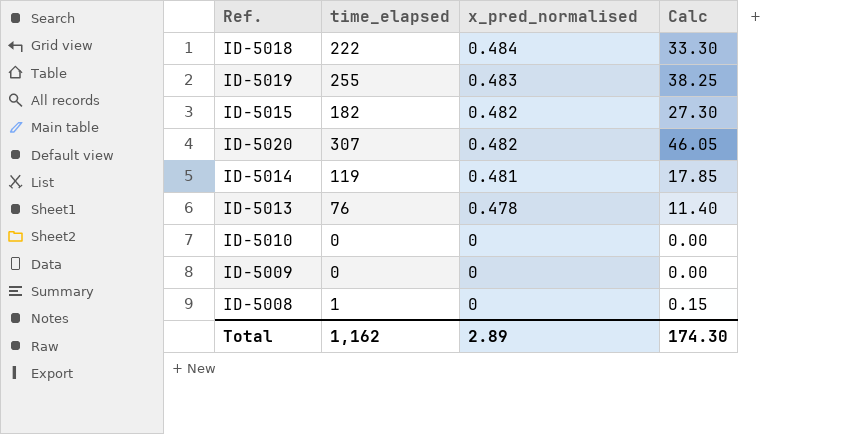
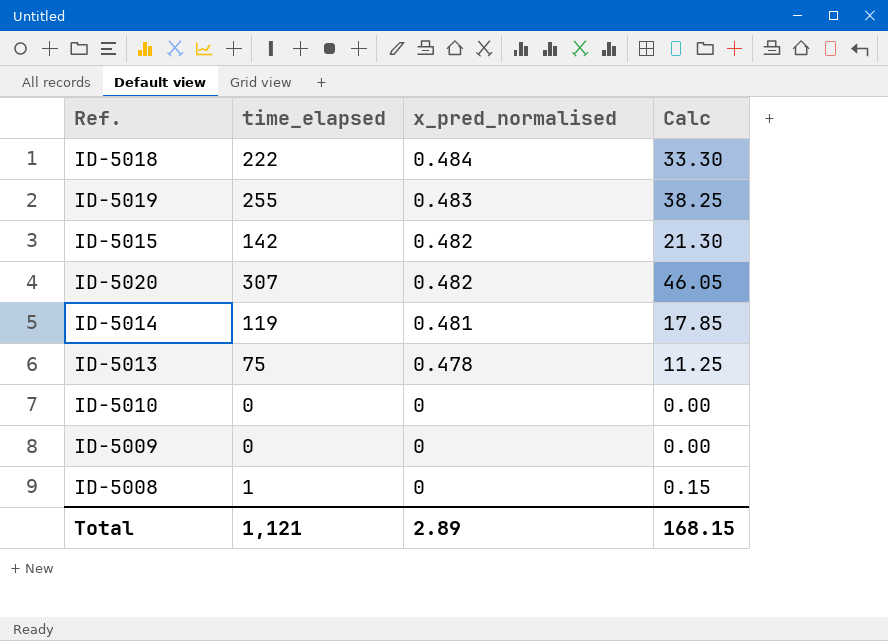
ID-5015 | time_elapsed: 182 -> 142
ID-5015 | Calc: 27.30 -> 21.30
ID-5013 | time_elapsed: 76 -> 75
ID-5013 | Calc: 11.40 -> 11.25
Total | time_elapsed: 1,162 -> 1,121
Total | Calc: 174.30 -> 168.15

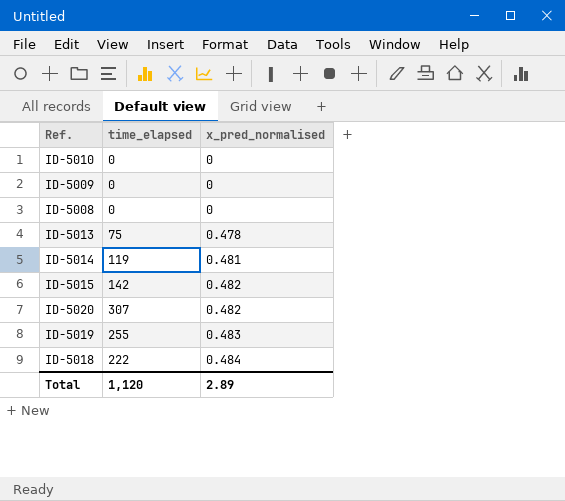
row order: x_pred_normalised descending -> x_pred_normalised ascending
column Calc | formula: [time_elapsed] * 0.15 -> none
ID-5008 | time_elapsed: 1 -> 0
Total | time_elapsed: 1,121 -> 1,120

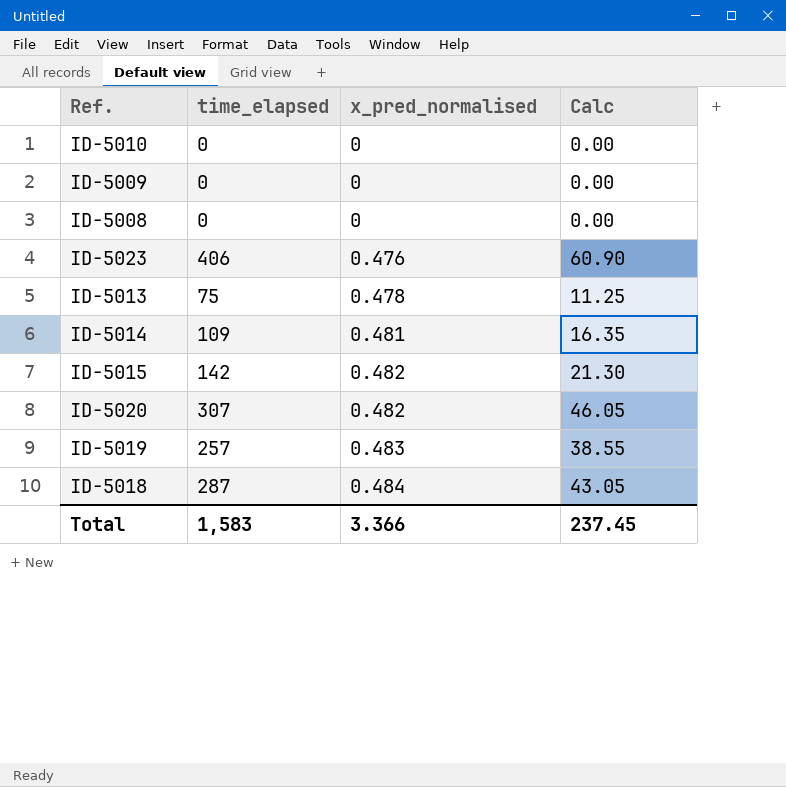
column Calc | formula: none -> [time_elapsed] * 0.15
row ID-5023: none -> 406 | 0.476 | 60.90
ID-5014 | time_elapsed: 119 -> 109
ID-5019 | time_elapsed: 255 -> 257
ID-5018 | time_elapsed: 222 -> 287
Total | time_elapsed: 1,120 -> 1,583
Total | x_pred_normalised: 2.89 -> 3.366

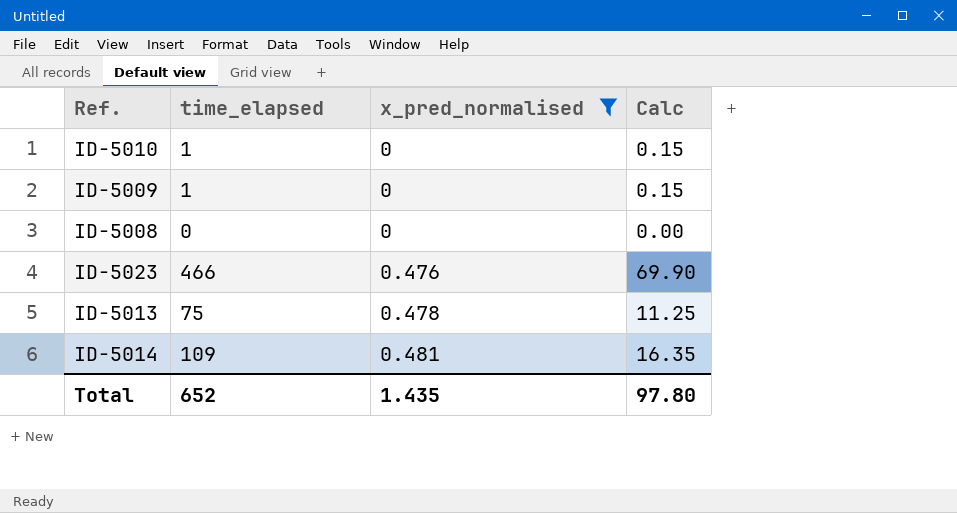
filter: none -> x_pred_normalised <= 0.481
ID-5010 | time_elapsed: 0 -> 1
ID-5010 | Calc: 0.00 -> 0.15
ID-5009 | time_elapsed: 0 -> 1
ID-5009 | Calc: 0.00 -> 0.15
ID-5023 | time_elapsed: 406 -> 466
ID-5023 | Calc: 60.90 -> 69.90
Total | time_elapsed: 1,583 -> 652
Total | x_pred_normalised: 3.366 -> 1.435
Total | Calc: 237.45 -> 97.80

